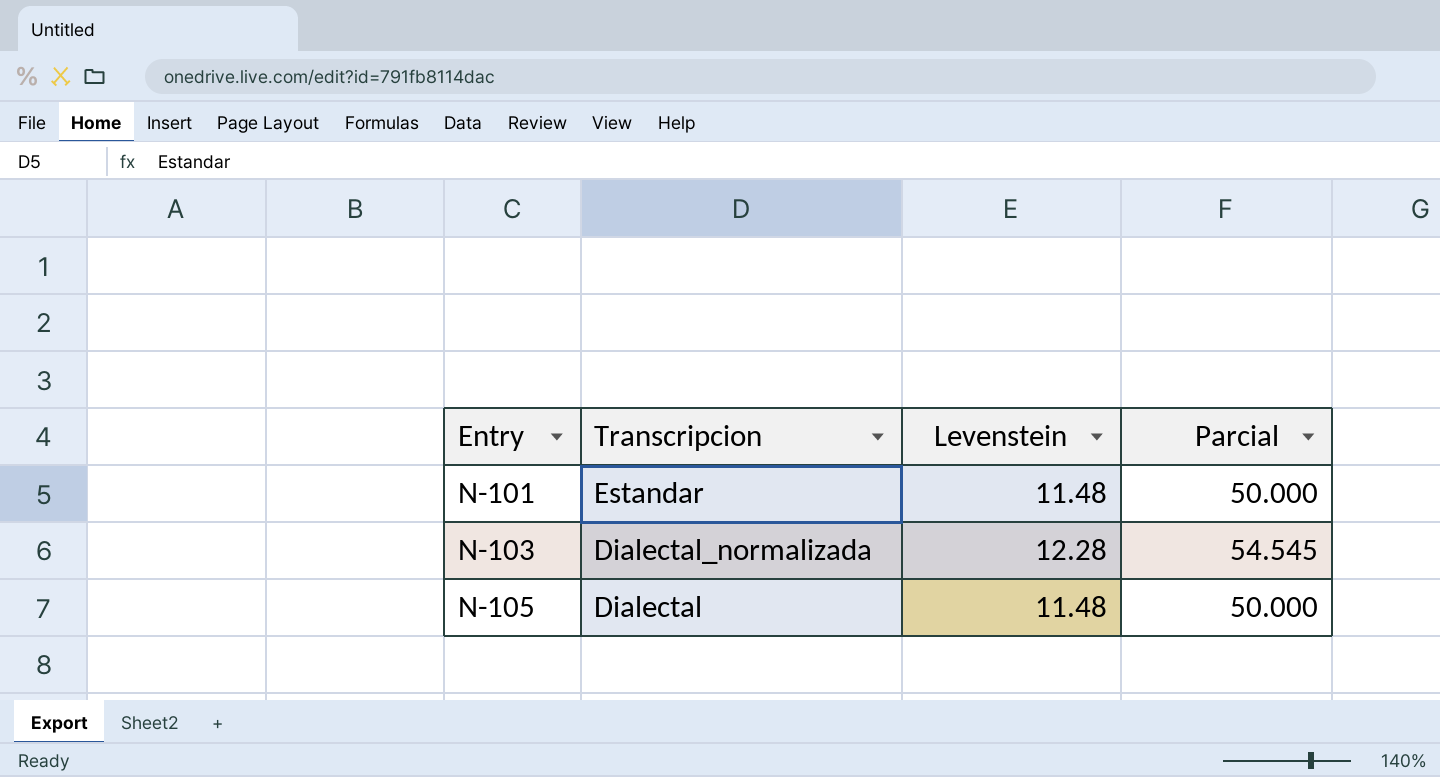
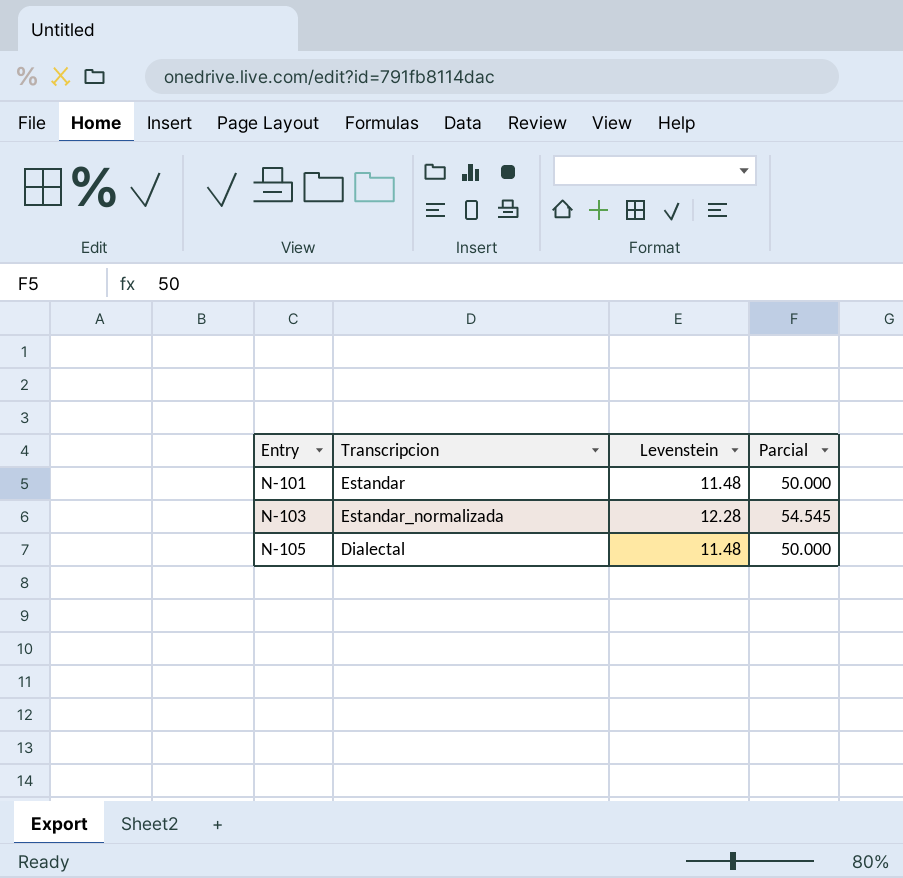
N-103 | Transcripcion: Dialectal_normalizada -> Estandar_normalizada

